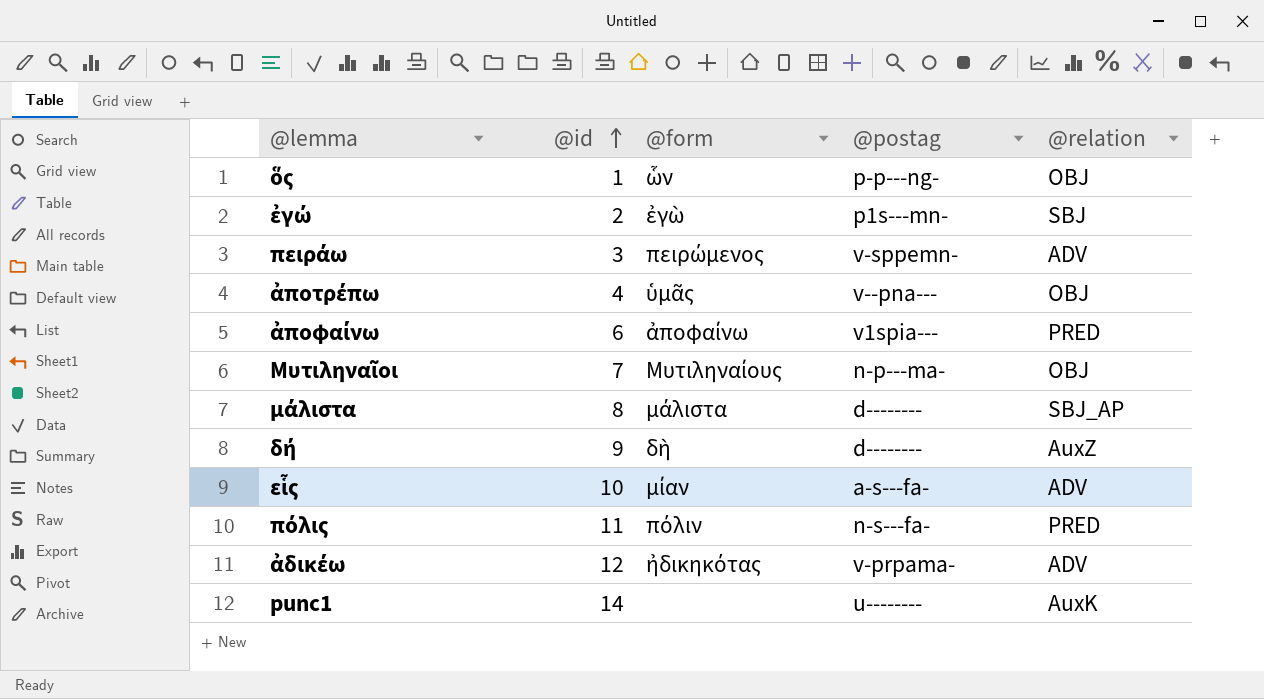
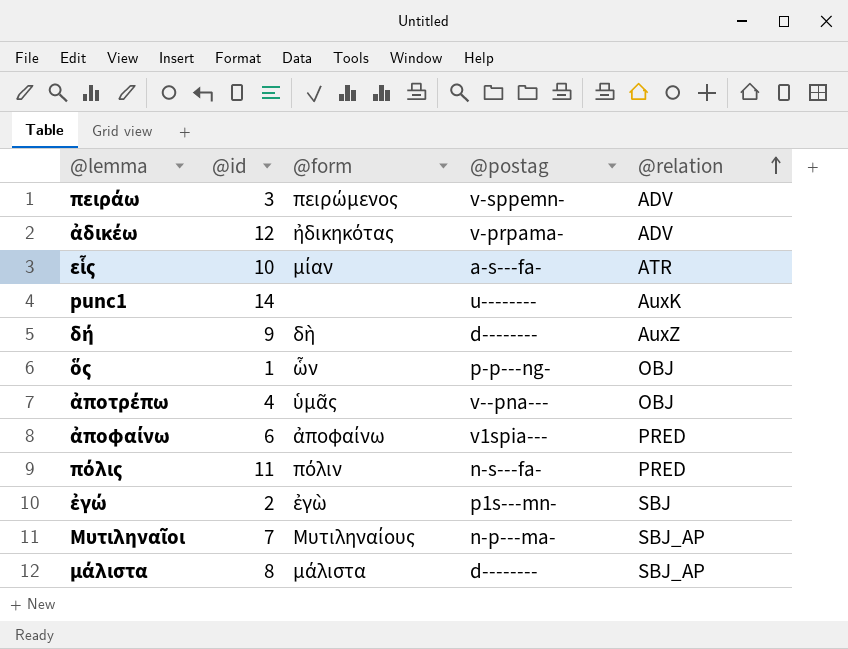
row order: @id ascending -> @relation ascending
εἷς | @relation: ADV -> ATR
Μυτιληναῖοι | @relation: OBJ -> SBJ_AP

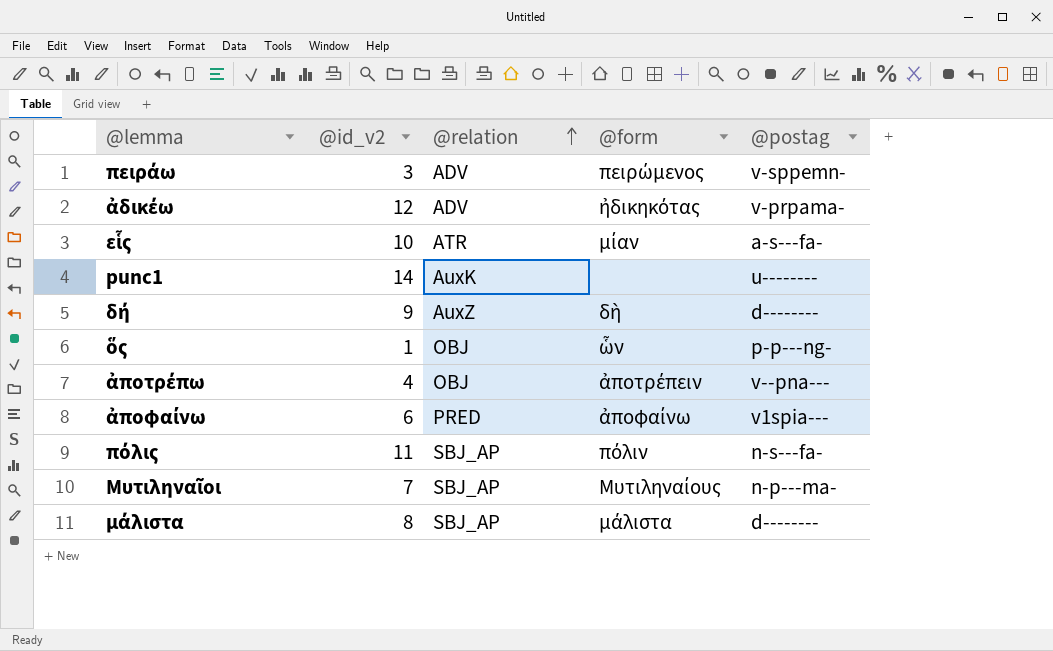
column name: @id -> @id_v2
column @relation | position: 5 -> 3
row ἐγώ: 2 | ἐγὼ | p1s---mn- | SBJ -> none
ἀποτρέπω | @form: ὑμᾶς -> ἀποτρέπειν
πόλις | @relation: PRED -> SBJ_AP

